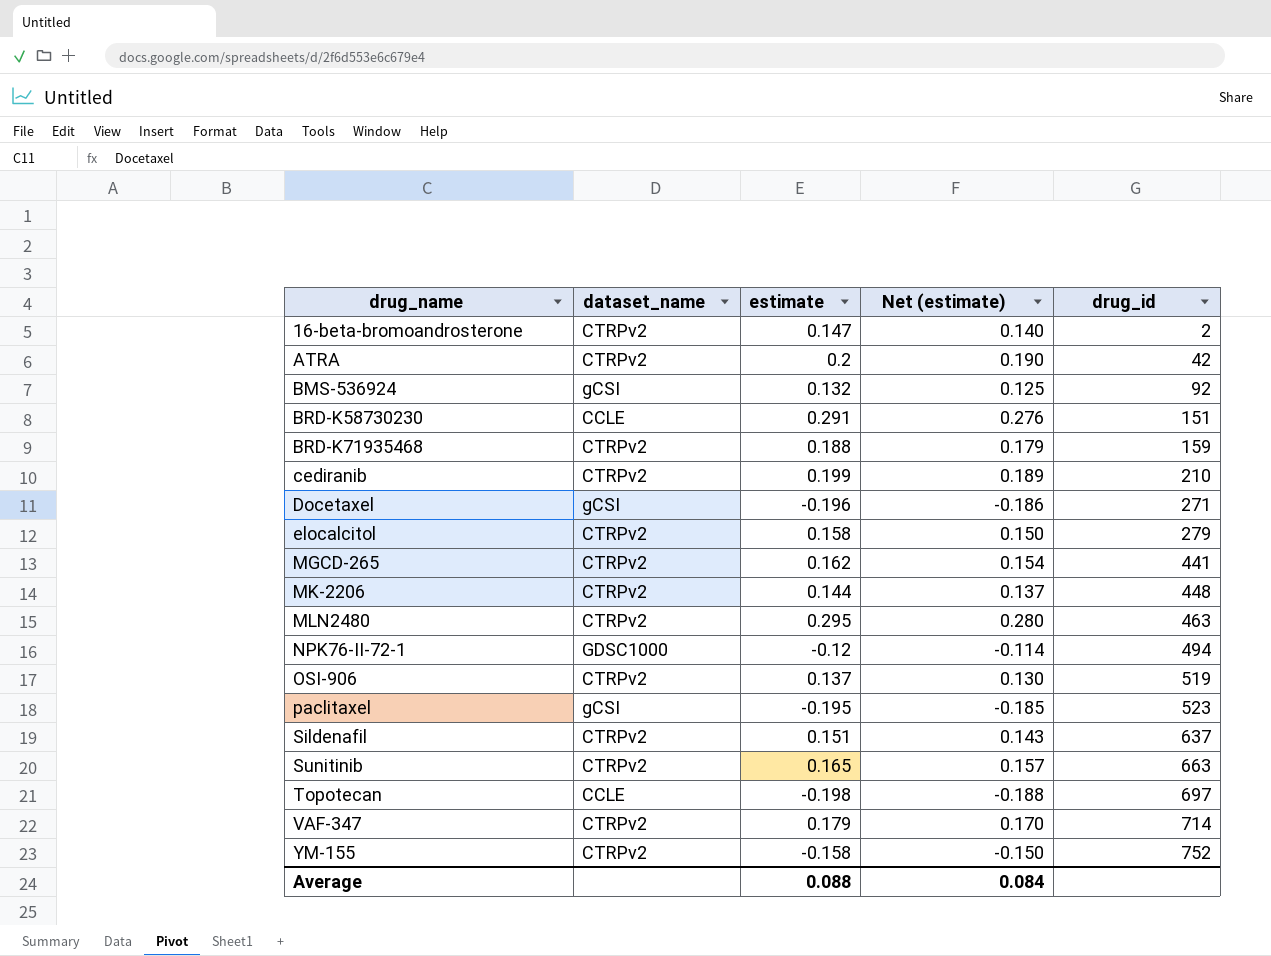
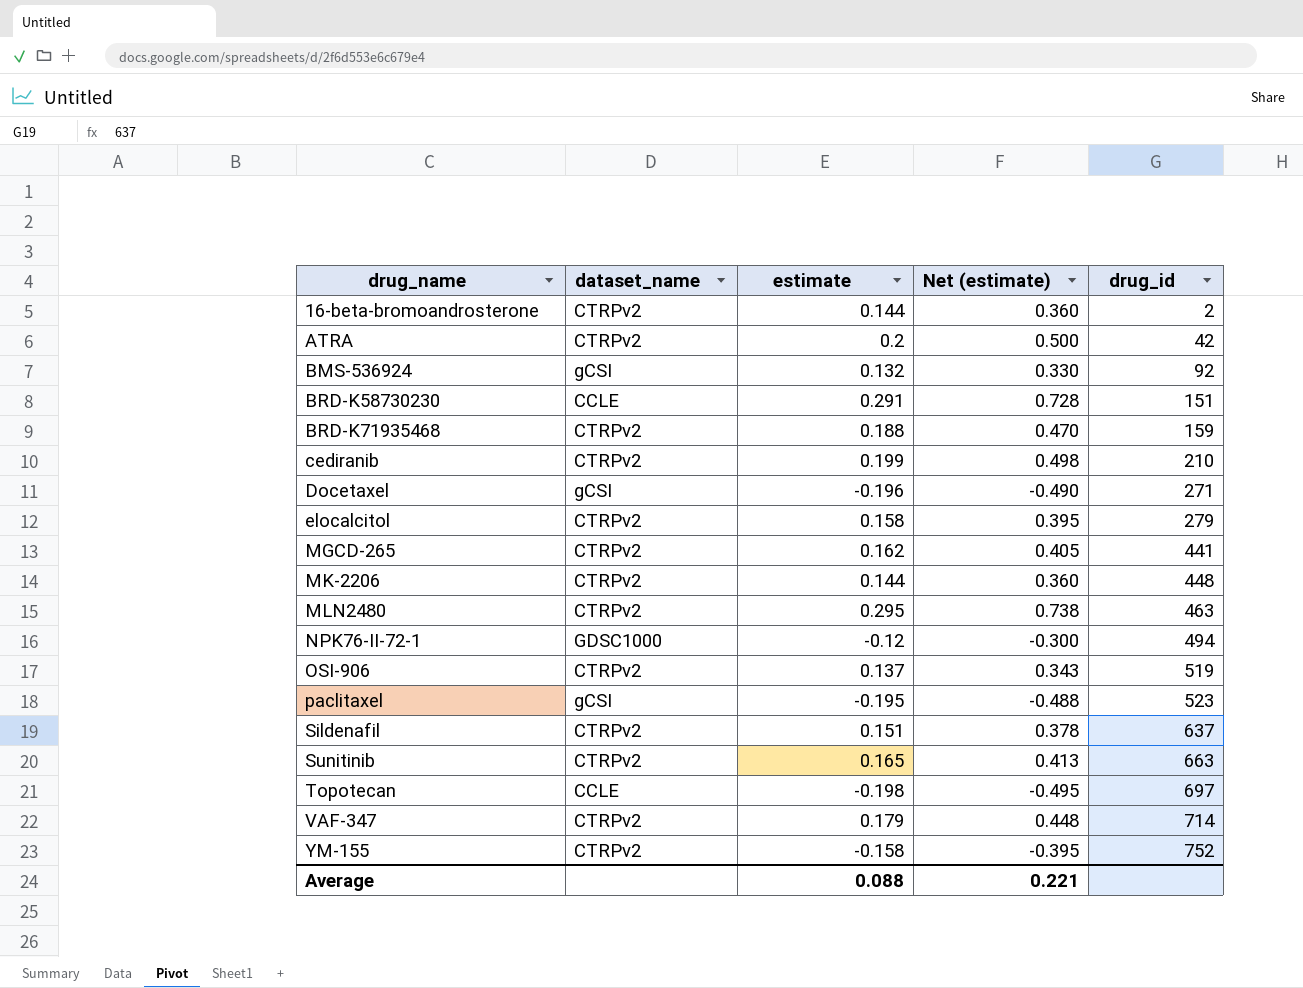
column Net (estimate) | formula: [estimate] * 0.95 -> [estimate] * 2.5
16-beta-bromoandrosterone | estimate: 0.147 -> 0.144
Average | Net (estimate): 0.084 -> 0.221

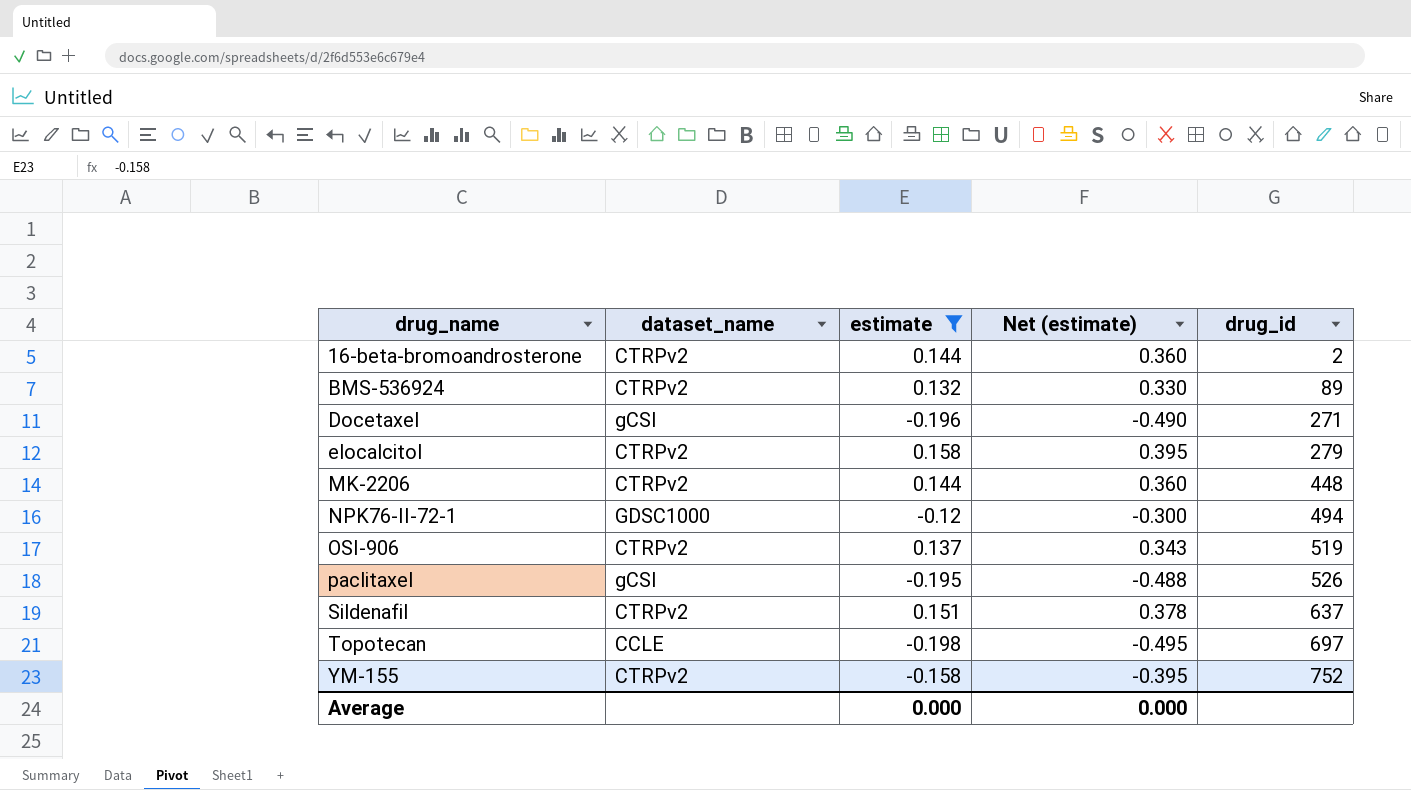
filter: none -> estimate <= 0.158
BMS-536924 | dataset_name: gCSI -> CTRPv2
BMS-536924 | drug_id: 92 -> 89
paclitaxel | drug_id: 523 -> 526
Average | estimate: 0.088 -> 0.000
Average | Net (estimate): 0.221 -> 0.000

